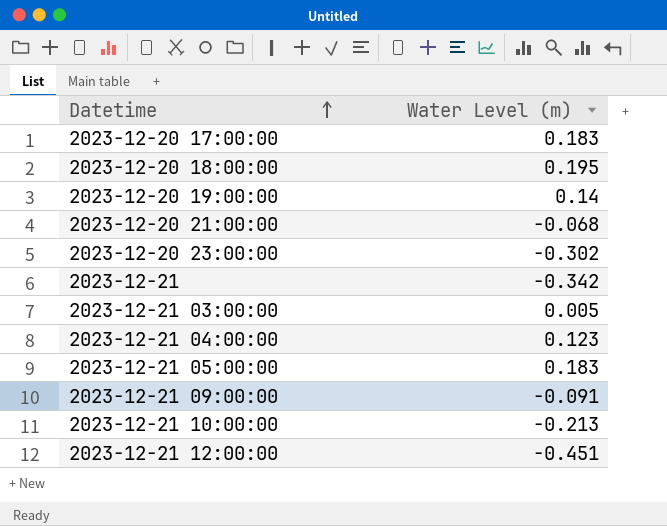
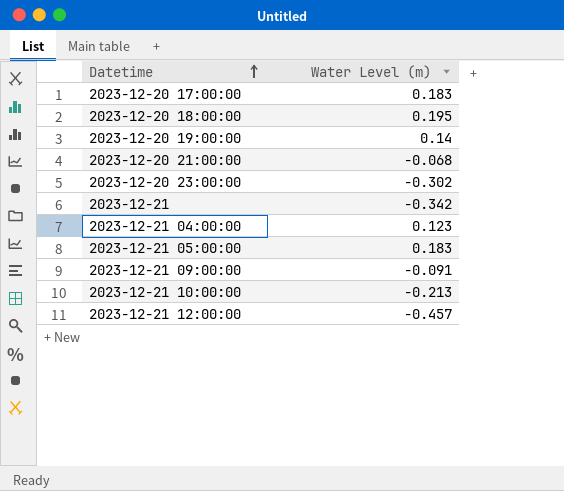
row 2023-12-21 03:00:00: 0.005 -> none
2023-12-21 12:00:00 | Water Level (m): -0.451 -> -0.457

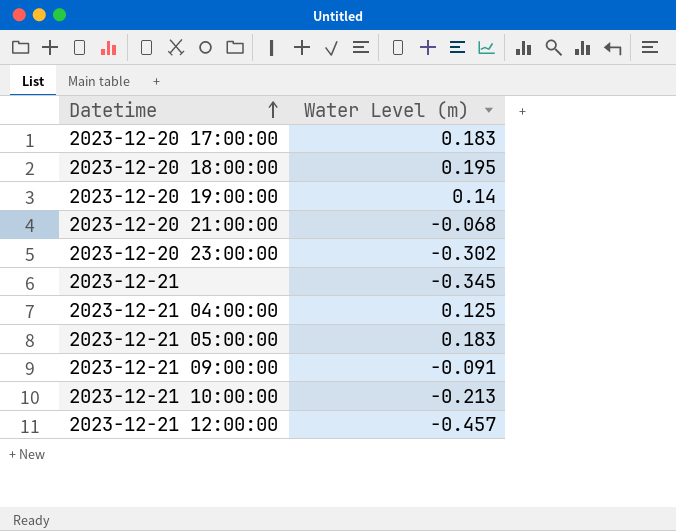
2023-12-21 | Water Level (m): -0.342 -> -0.345
2023-12-21 04:00:00 | Water Level (m): 0.123 -> 0.125

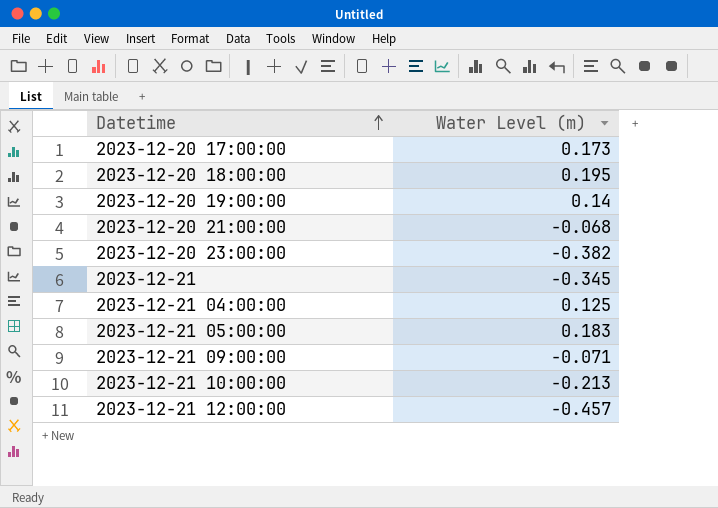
2023-12-20 17:00:00 | Water Level (m): 0.183 -> 0.173
2023-12-20 23:00:00 | Water Level (m): -0.302 -> -0.382
2023-12-21 09:00:00 | Water Level (m): -0.091 -> -0.071

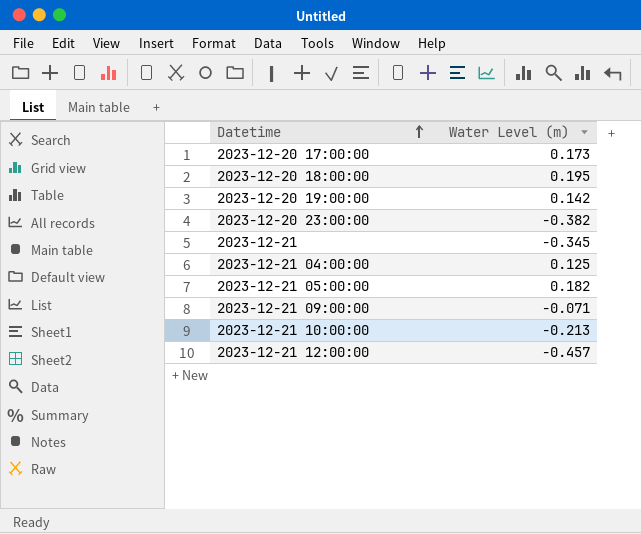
row 2023-12-20 21:00:00: -0.068 -> none
2023-12-20 19:00:00 | Water Level (m): 0.14 -> 0.142
2023-12-21 05:00:00 | Water Level (m): 0.183 -> 0.182

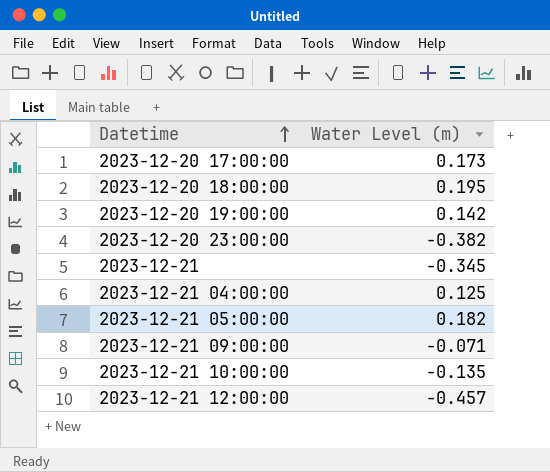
2023-12-21 10:00:00 | Water Level (m): -0.213 -> -0.135

